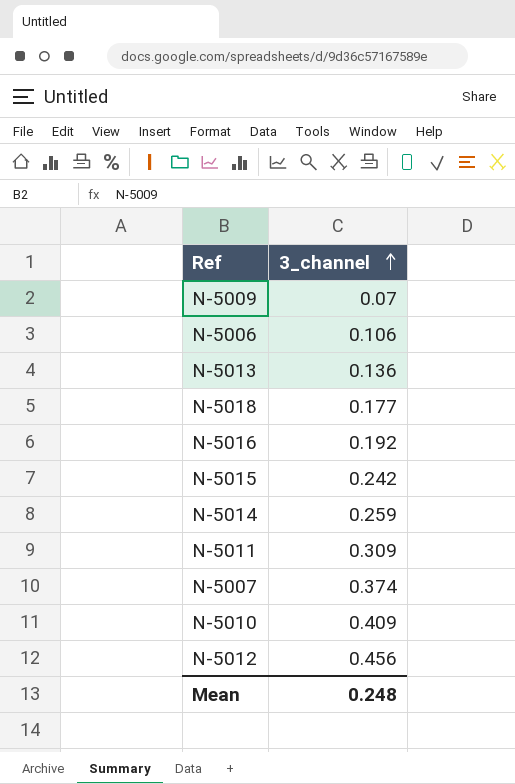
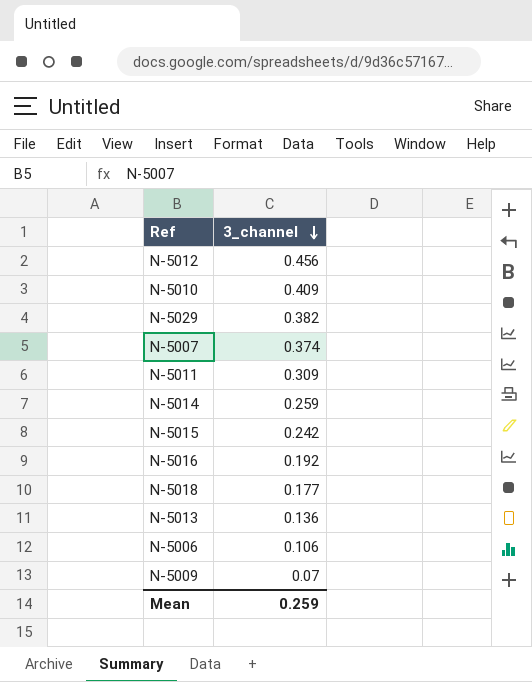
row order: 3_channel ascending -> 3_channel descending
row N-5029: none -> 0.382
Mean | 3_channel: 0.248 -> 0.259

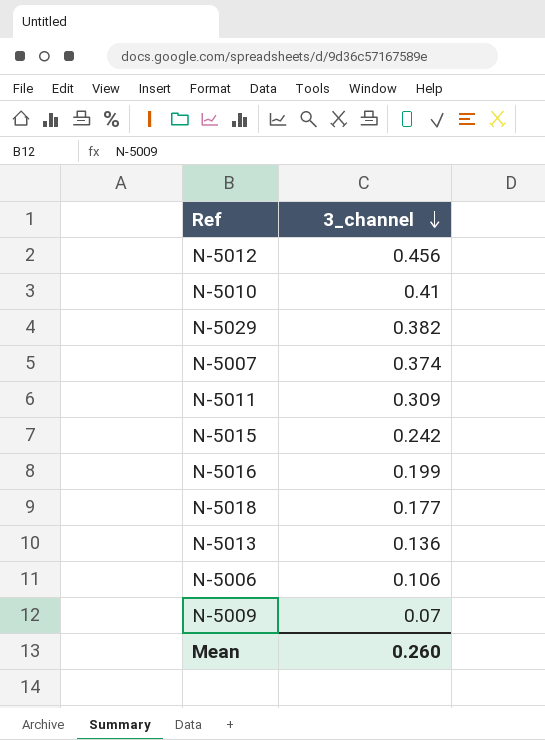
row N-5014: 0.259 -> none
N-5010 | 3_channel: 0.409 -> 0.41
N-5016 | 3_channel: 0.192 -> 0.199
Mean | 3_channel: 0.259 -> 0.260

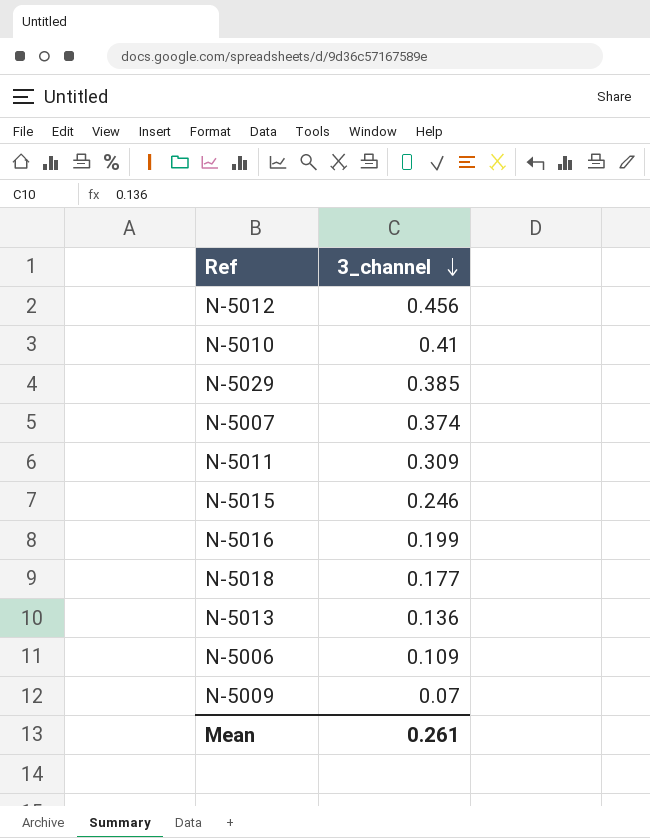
N-5029 | 3_channel: 0.382 -> 0.385
N-5015 | 3_channel: 0.242 -> 0.246
N-5006 | 3_channel: 0.106 -> 0.109
Mean | 3_channel: 0.260 -> 0.261

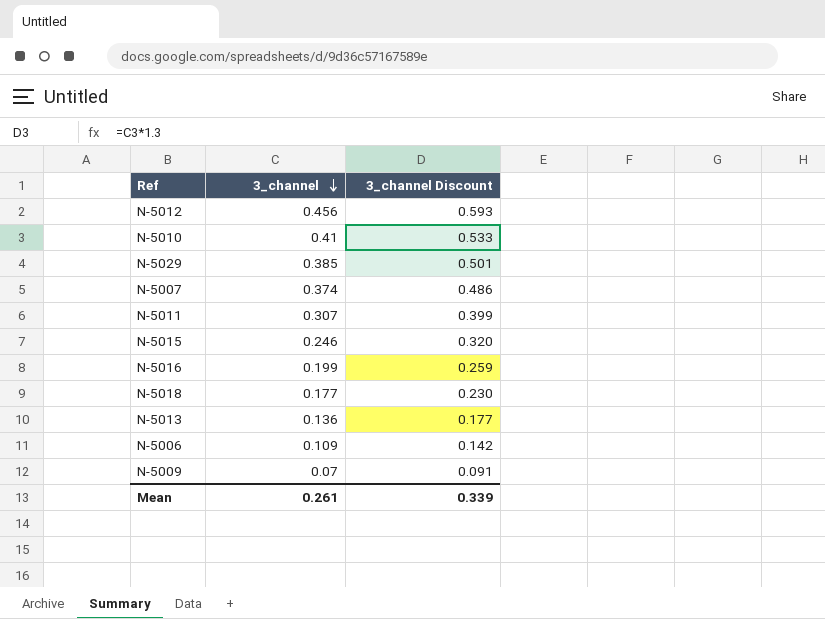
column 3_channel Discount | formula: none -> [3_channel] * 1.3
N-5011 | 3_channel: 0.309 -> 0.307

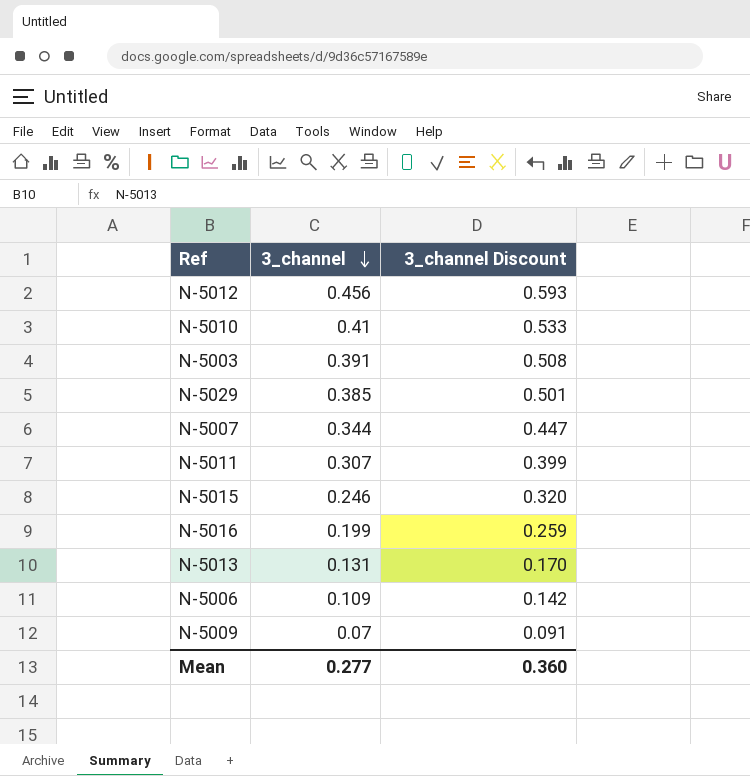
row N-5018: 0.177 | 0.230 -> none
row N-5003: none -> 0.391 | 0.508
N-5007 | 3_channel: 0.374 -> 0.344
N-5007 | 3_channel Discount: 0.486 -> 0.447
N-5013 | 3_channel: 0.136 -> 0.131
N-5013 | 3_channel Discount: 0.177 -> 0.170
Mean | 3_channel: 0.261 -> 0.277
Mean | 3_channel Discount: 0.339 -> 0.360

